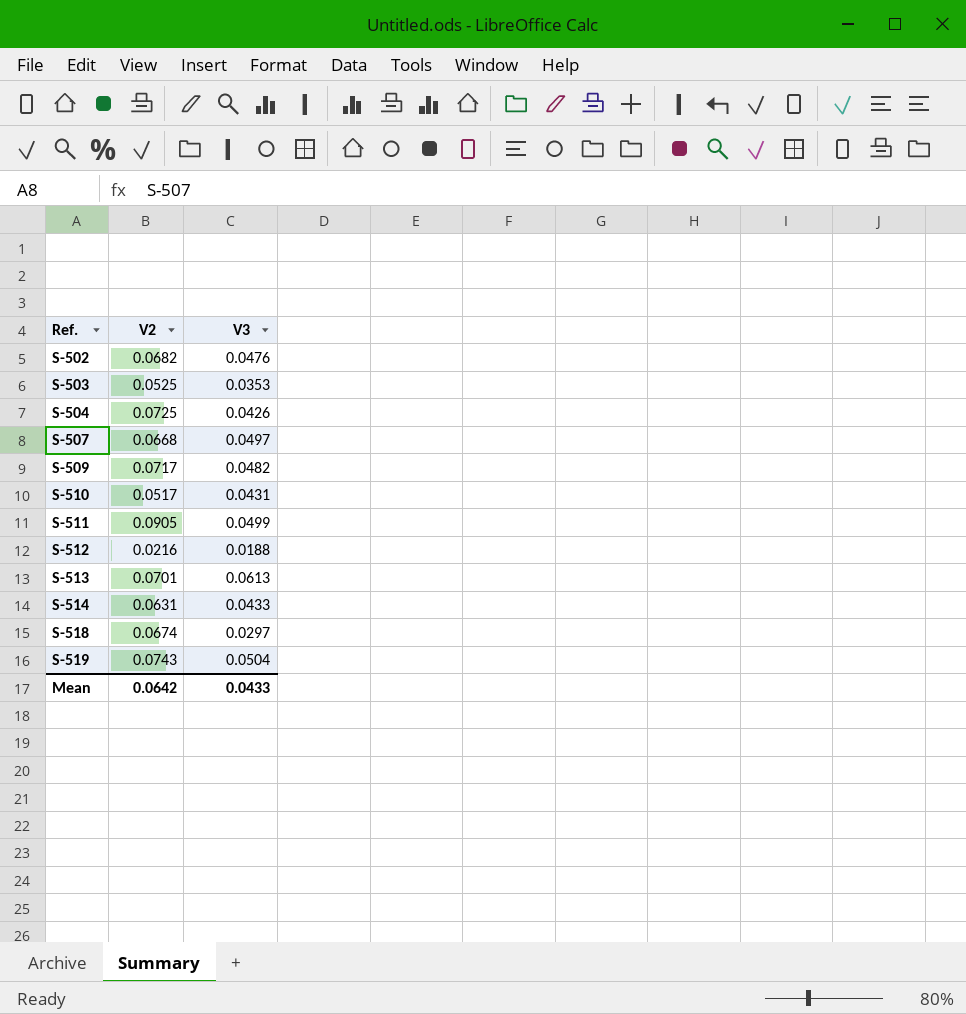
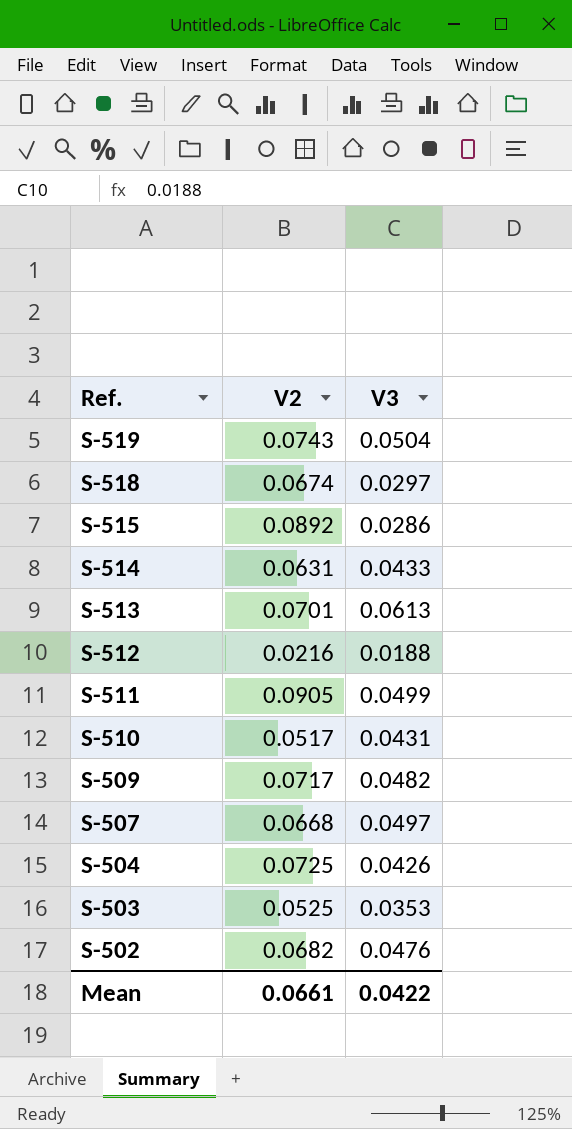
row order: Ref. ascending -> Ref. descending
row S-515: none -> 0.0892 | 0.0286
Mean | V2: 0.0642 -> 0.0661
Mean | V3: 0.0433 -> 0.0422

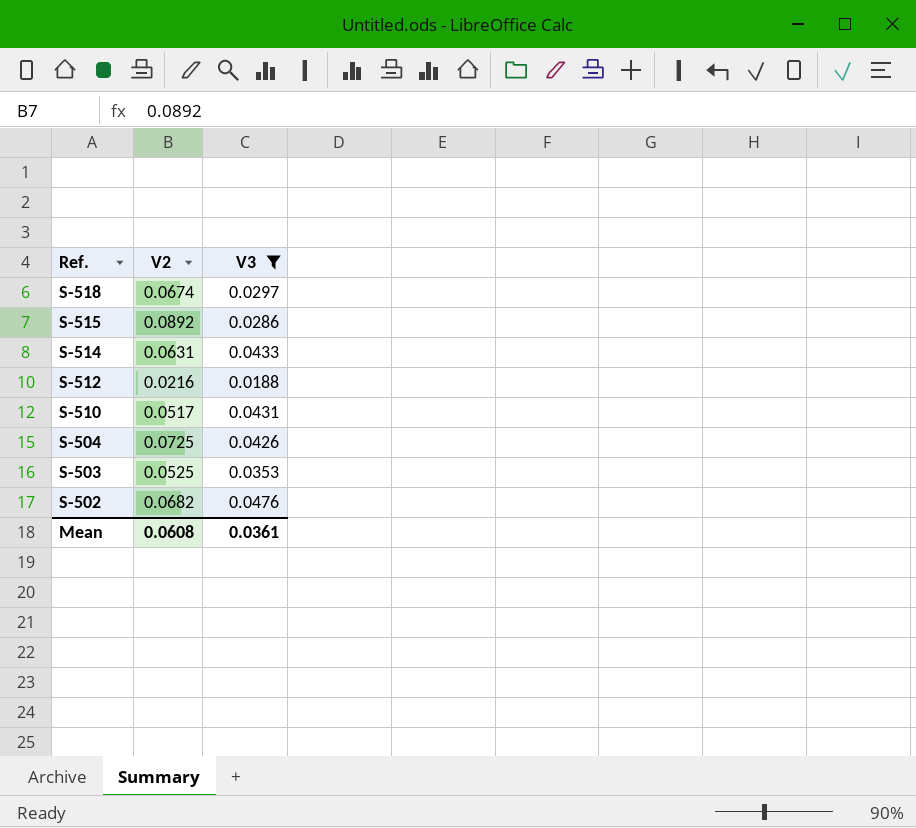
filter: none -> V3 <= 0.0476
Mean | V2: 0.0661 -> 0.0608
Mean | V3: 0.0422 -> 0.0361

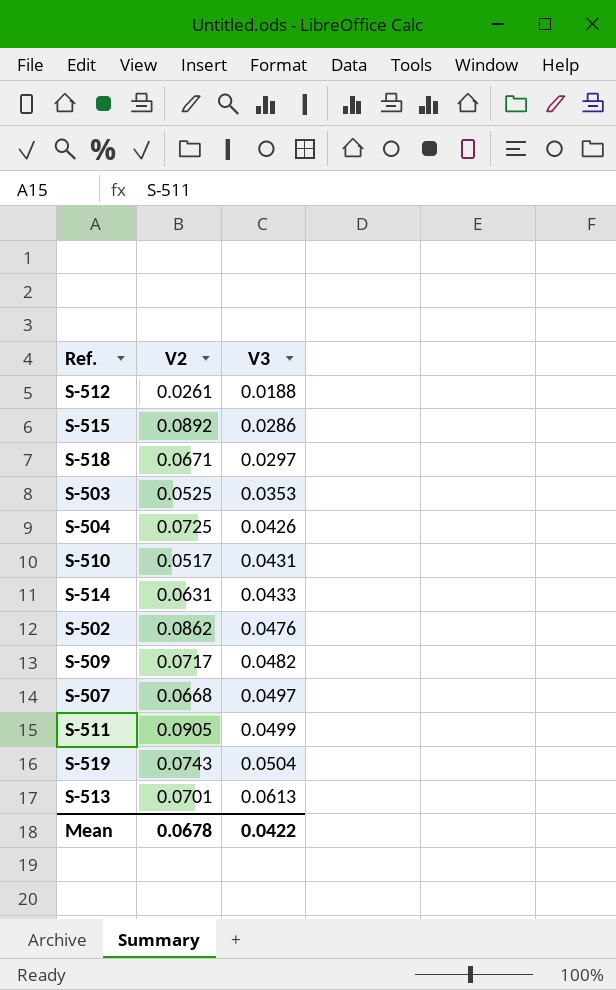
filter: V3 <= 0.0476 -> none
row order: Ref. descending -> V3 ascending
S-512 | V2: 0.0216 -> 0.0261
S-518 | V2: 0.0674 -> 0.0671
S-502 | V2: 0.0682 -> 0.0862
Mean | V2: 0.0608 -> 0.0678
Mean | V3: 0.0361 -> 0.0422

